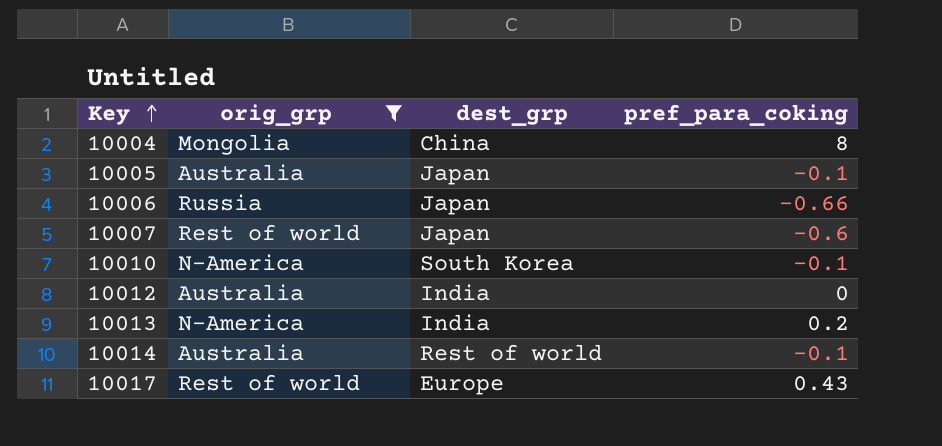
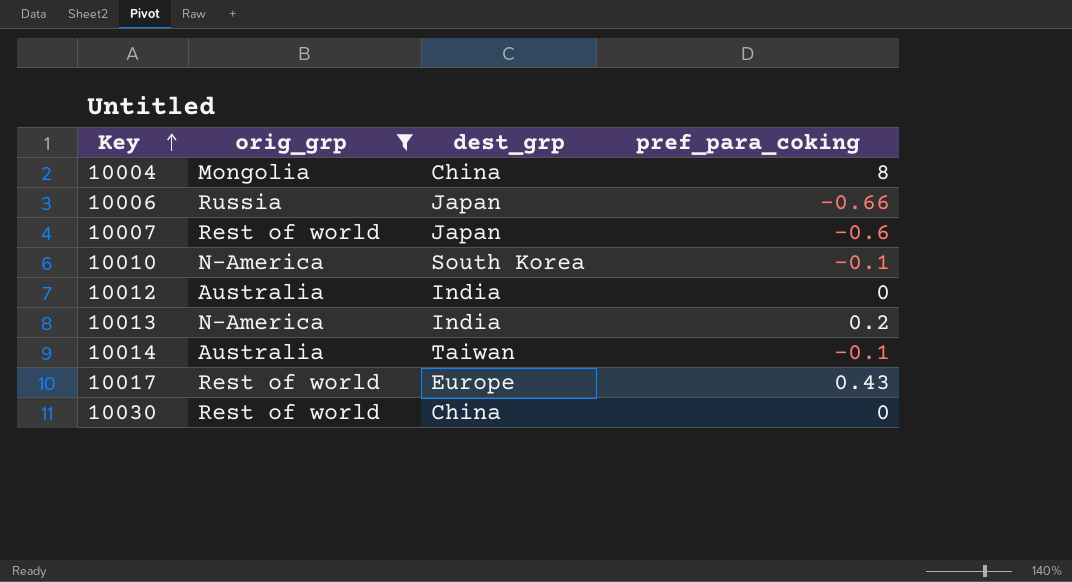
row 10005: Australia | Japan | -0.1 -> none
10014 | dest_grp: Rest of world -> Taiwan
row 10030: none -> Rest of world | China | 0

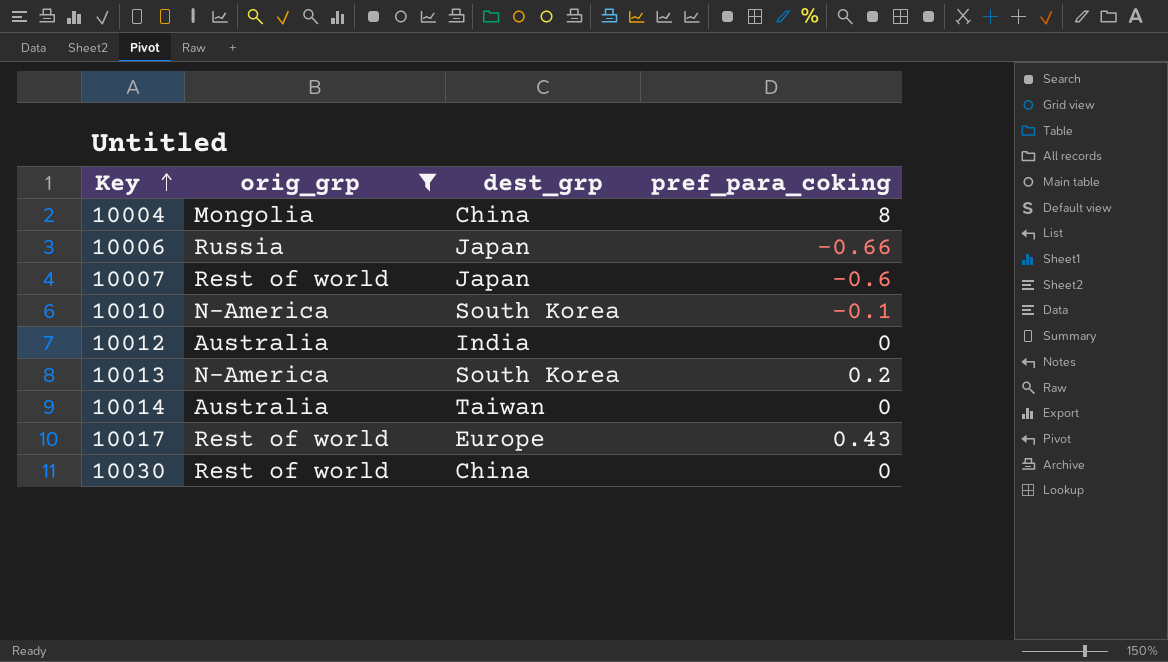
10013 | dest_grp: India -> South Korea
10014 | pref_para_coking: -0.1 -> 0

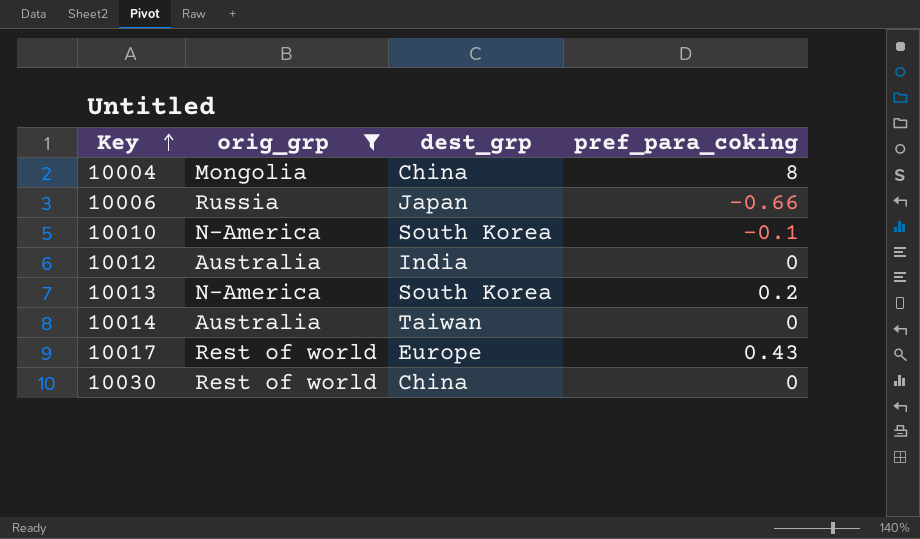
row 10007: Rest of world | Japan | -0.6 -> none

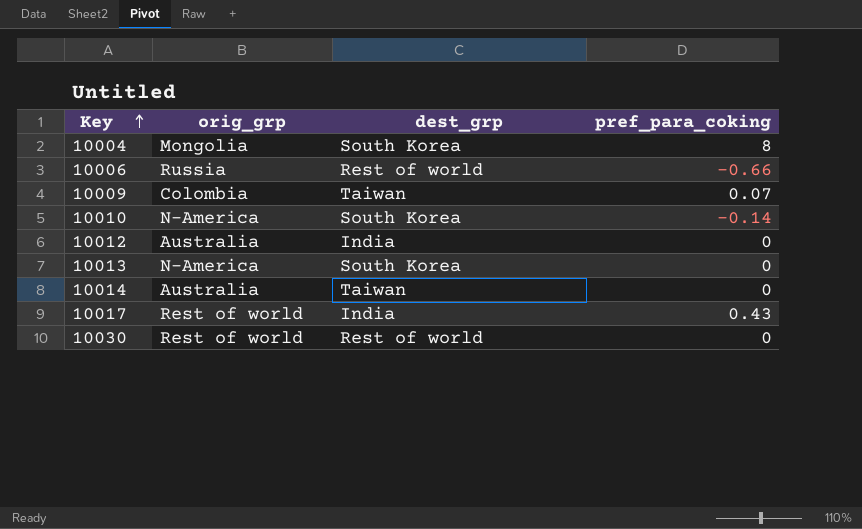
filter: orig_grp != Colombia -> none
10004 | dest_grp: China -> South Korea
10006 | dest_grp: Japan -> Rest of world
10010 | pref_para_coking: -0.1 -> -0.14
10013 | pref_para_coking: 0.2 -> 0
10017 | dest_grp: Europe -> India
10030 | dest_grp: China -> Rest of world

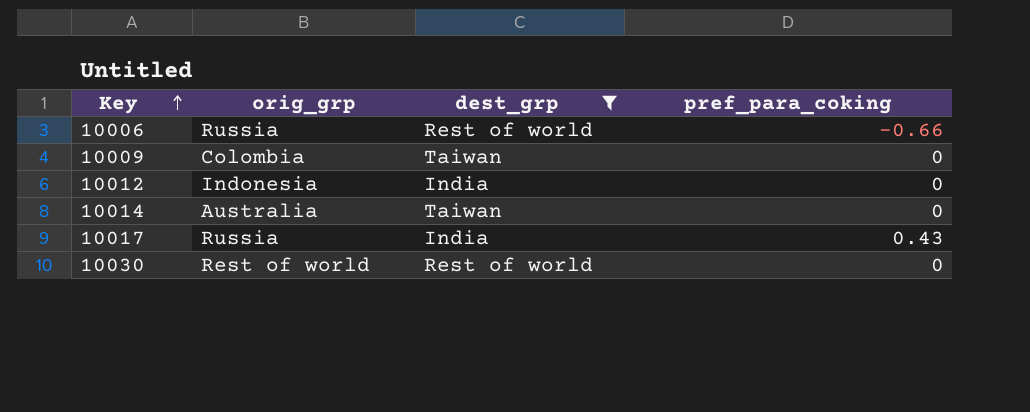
filter: none -> dest_grp != South Korea
10009 | pref_para_coking: 0.07 -> 0
10012 | orig_grp: Australia -> Indonesia
10017 | orig_grp: Rest of world -> Russia

